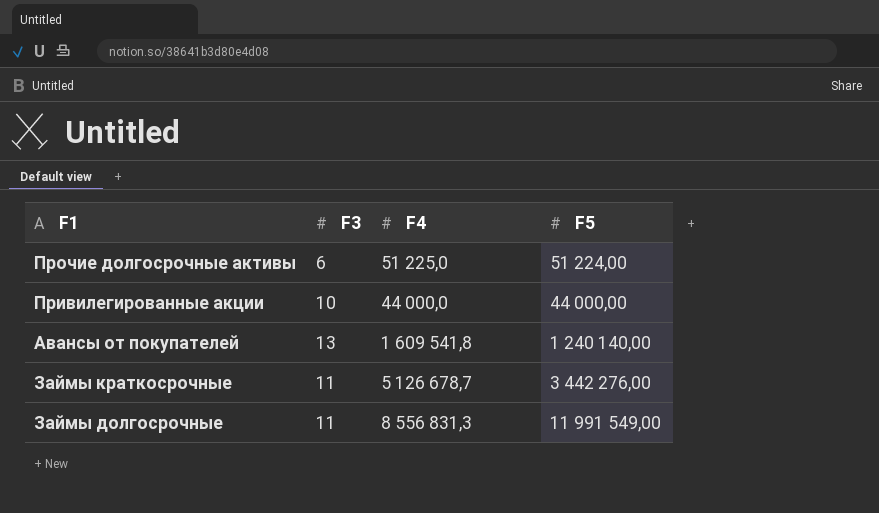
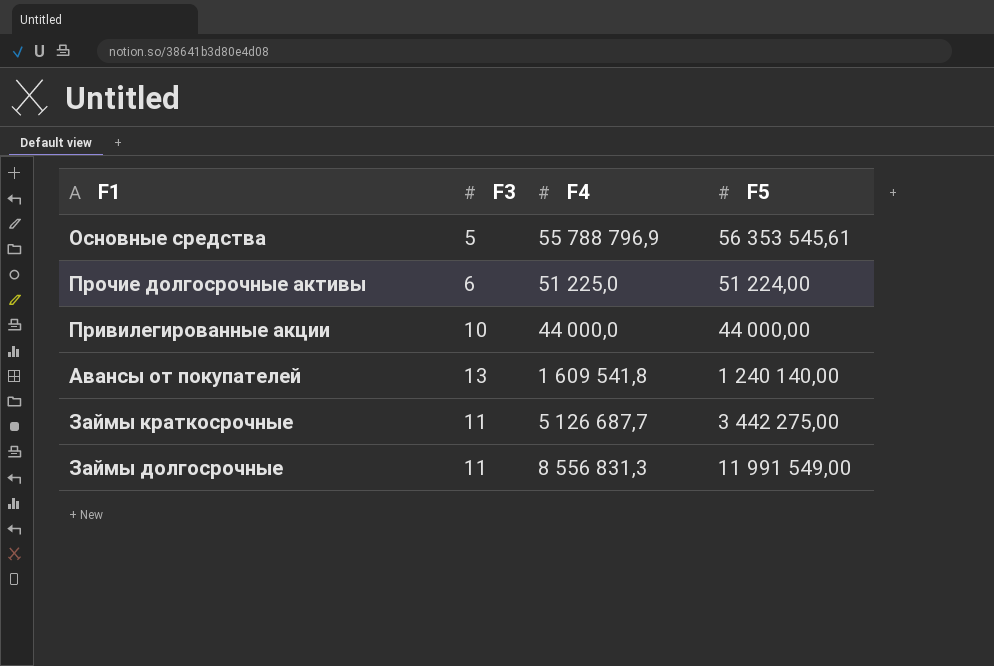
row Основные средства: none -> 5 | 55 788 796,9 | 56 353 545,61
Займы краткосрочные | F4: 5 126 678,7 -> 5 126 687,7
Займы краткосрочные | F5: 3 442 276,00 -> 3 442 275,00

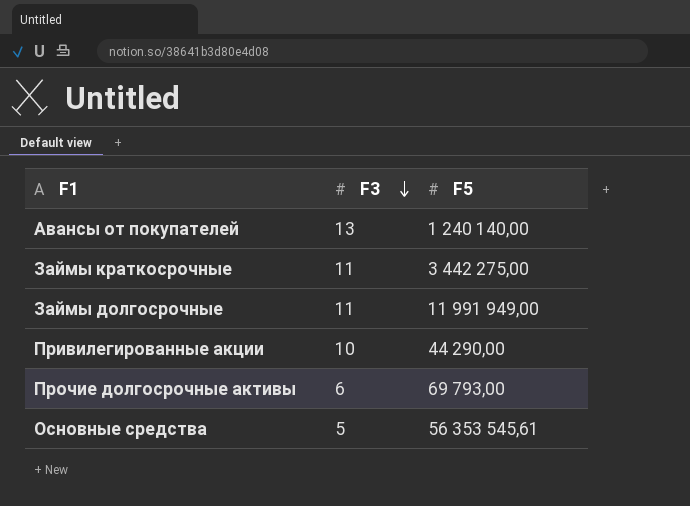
row order: none -> F3 descending
column F4 | position: 3 -> none
Займы долгосрочные | F5: 11 991 549,00 -> 11 991 949,00
Привилегированные акции | F5: 44 000,00 -> 44 290,00
Прочие долгосрочные активы | F5: 51 224,00 -> 69 793,00

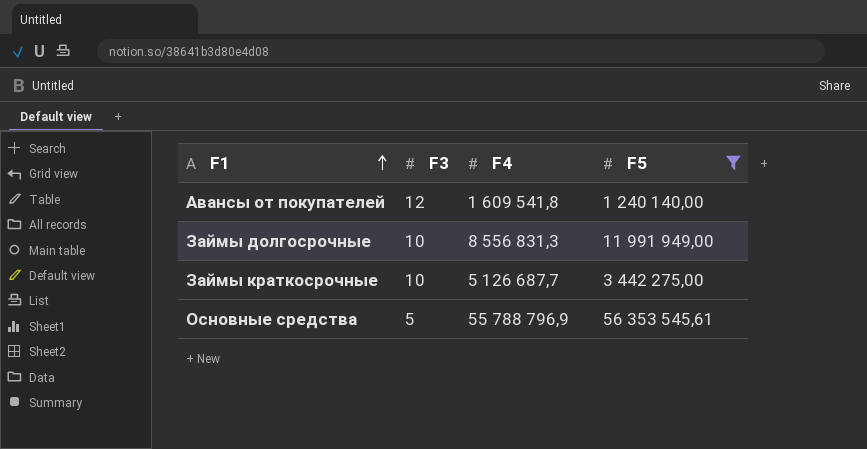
filter: none -> F5 >= 1 240 140,00
row order: F3 descending -> F1 ascending
column F4 | position: none -> 3
Авансы от покупателей | F3: 13 -> 12
Займы долгосрочные | F3: 11 -> 10
Займы краткосрочные | F3: 11 -> 10

